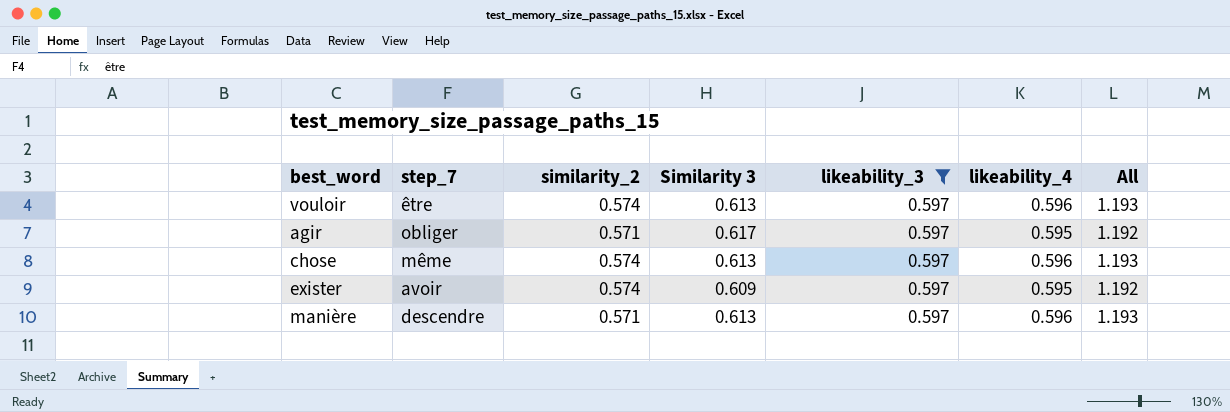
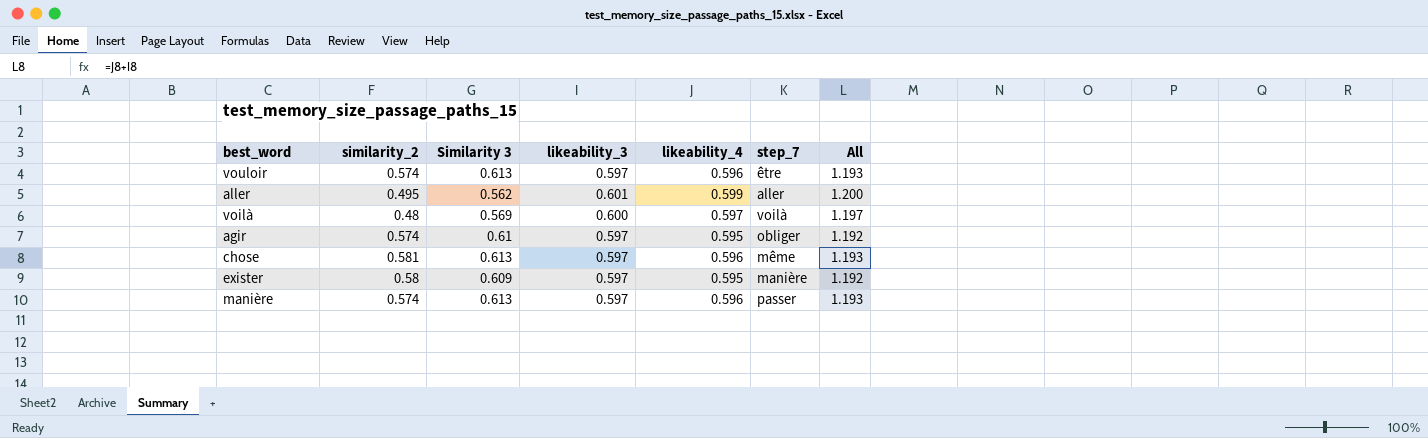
filter: likeability_3 = 0.597 -> none
column step_7 | position: 2 -> 6
agir | similarity_2: 0.571 -> 0.574
agir | Similarity 3: 0.617 -> 0.61
chose | similarity_2: 0.574 -> 0.581
exister | similarity_2: 0.574 -> 0.58
exister | step_7: avoir -> manière
manière | similarity_2: 0.571 -> 0.574
manière | step_7: descendre -> passer

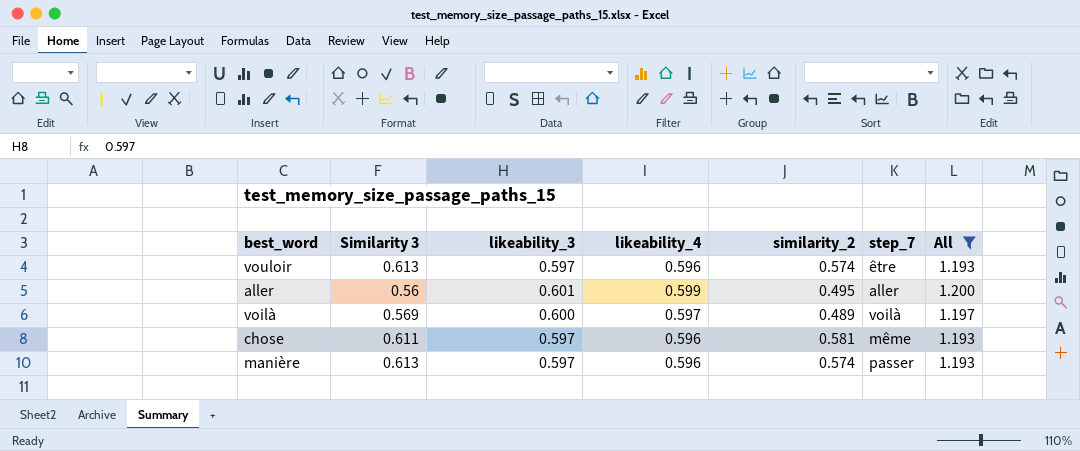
filter: none -> All != 1.192
column similarity_2 | position: 2 -> 5
aller | Similarity 3: 0.562 -> 0.56
voilà | similarity_2: 0.48 -> 0.489
chose | Similarity 3: 0.613 -> 0.611

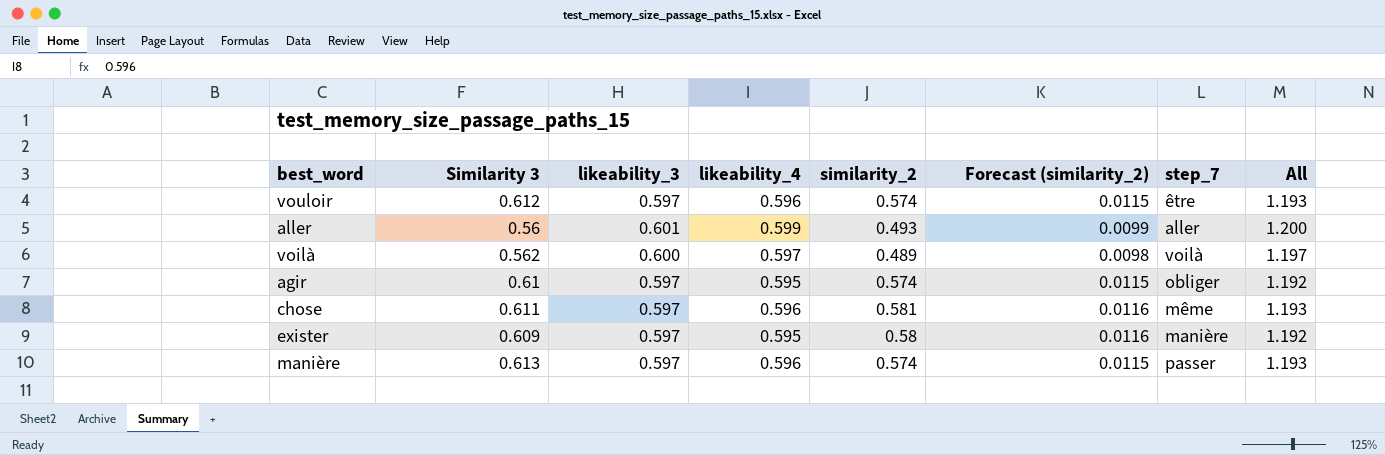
filter: All != 1.192 -> none
column Forecast (similarity_2) | formula: none -> [similarity_2] * 0.02
vouloir | Similarity 3: 0.613 -> 0.612
aller | similarity_2: 0.495 -> 0.493
voilà | Similarity 3: 0.569 -> 0.562

